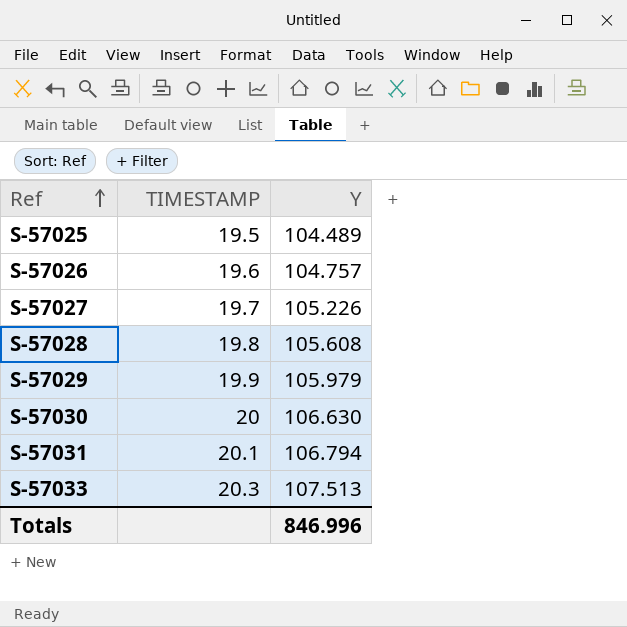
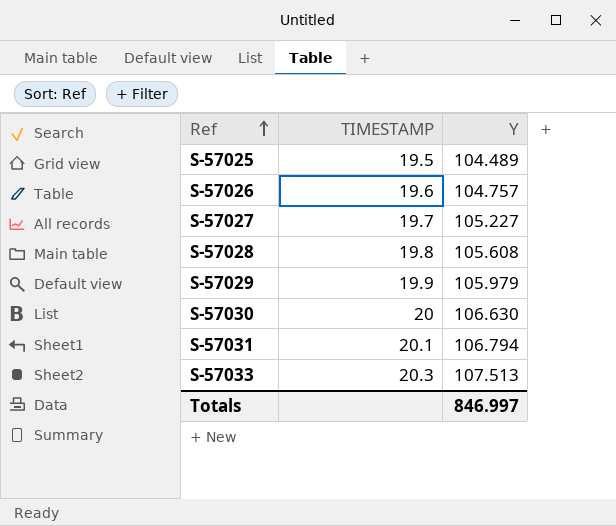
S-57027 | Y: 105.226 -> 105.227
Totals | Y: 846.996 -> 846.997

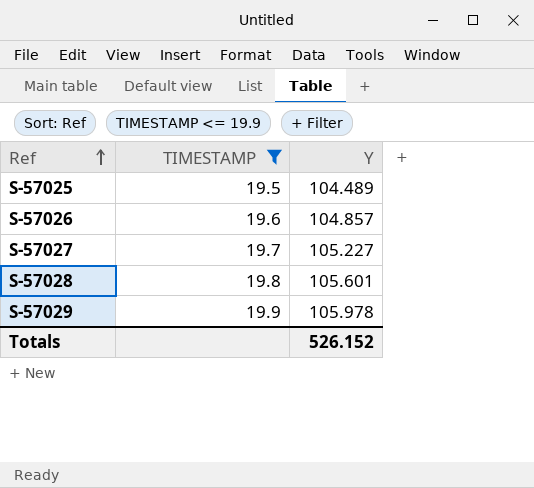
filter: none -> TIMESTAMP <= 19.9
S-57026 | Y: 104.757 -> 104.857
S-57028 | Y: 105.608 -> 105.601
S-57029 | Y: 105.979 -> 105.978
Totals | Y: 846.997 -> 526.152

